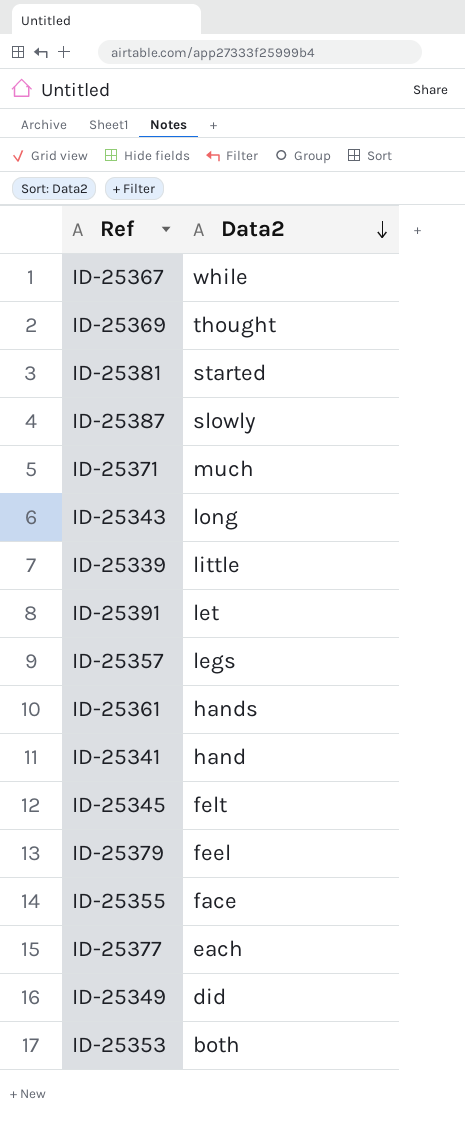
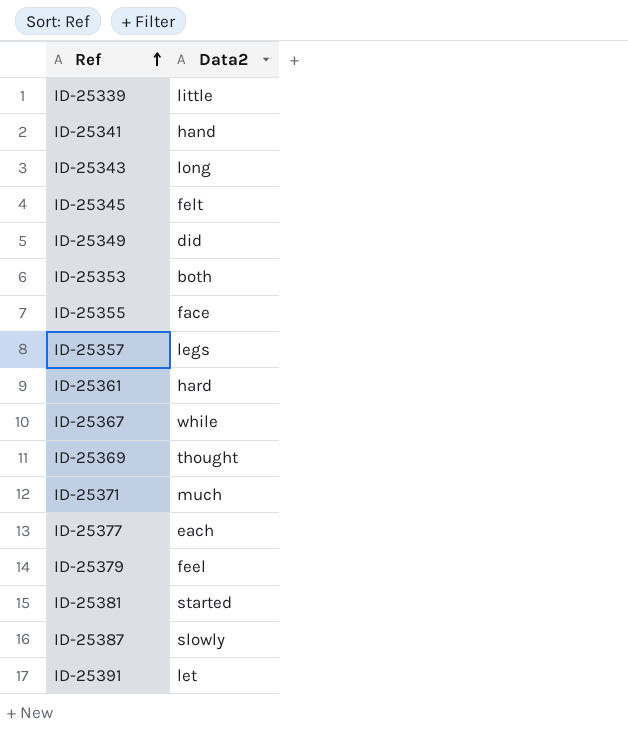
row order: Data2 descending -> Ref ascending
ID-25361 | Data2: hands -> hard

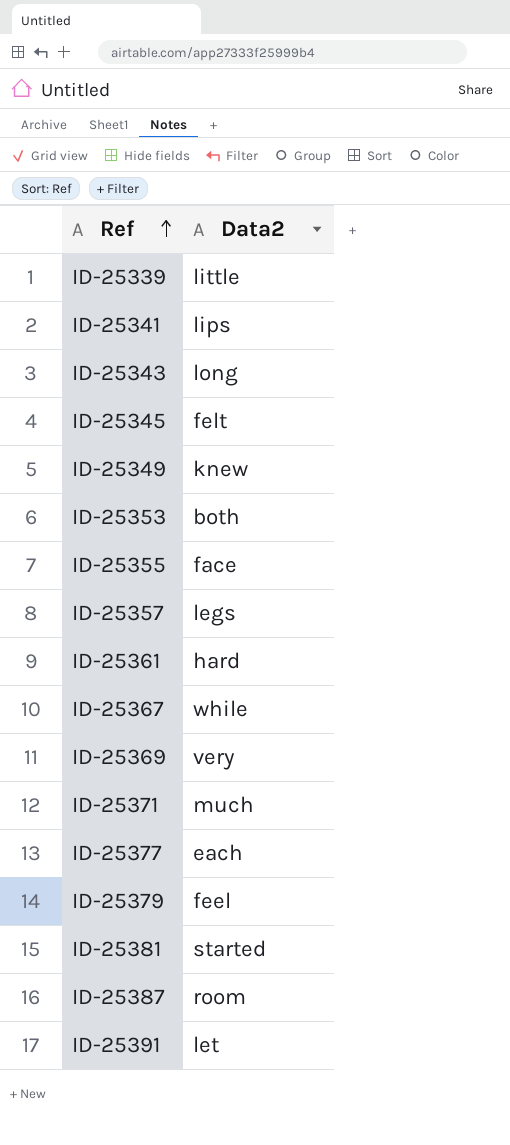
ID-25341 | Data2: hand -> lips
ID-25349 | Data2: did -> knew
ID-25369 | Data2: thought -> very
ID-25387 | Data2: slowly -> room

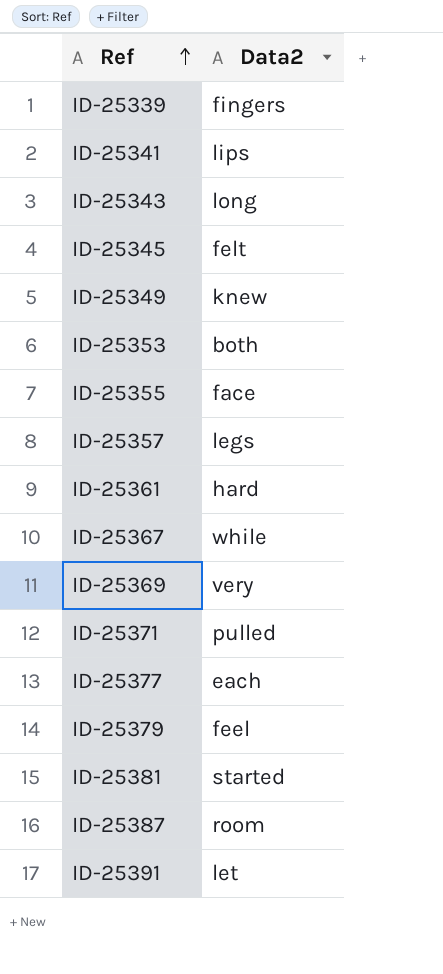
ID-25339 | Data2: little -> fingers
ID-25371 | Data2: much -> pulled

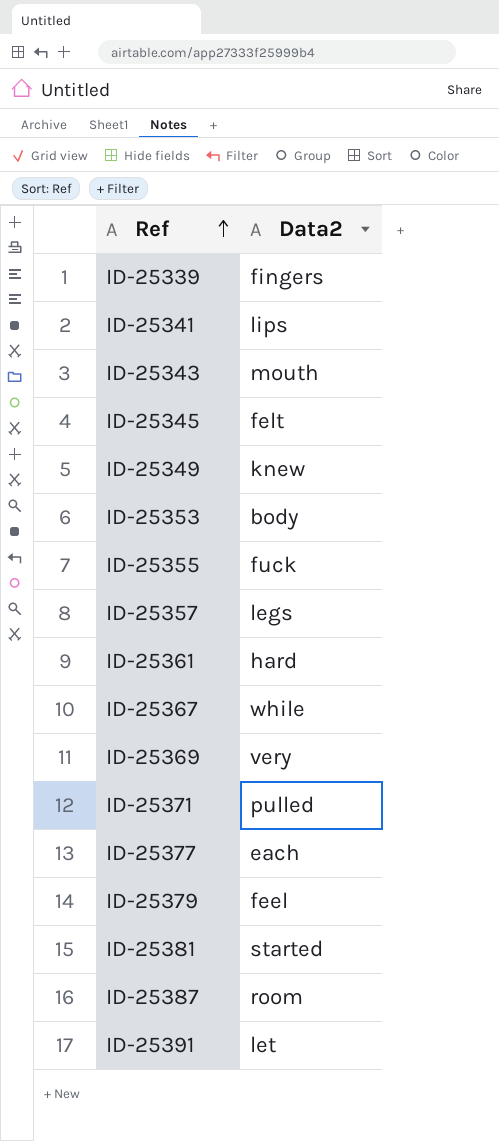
ID-25343 | Data2: long -> mouth
ID-25353 | Data2: both -> body
ID-25355 | Data2: face -> fuck

